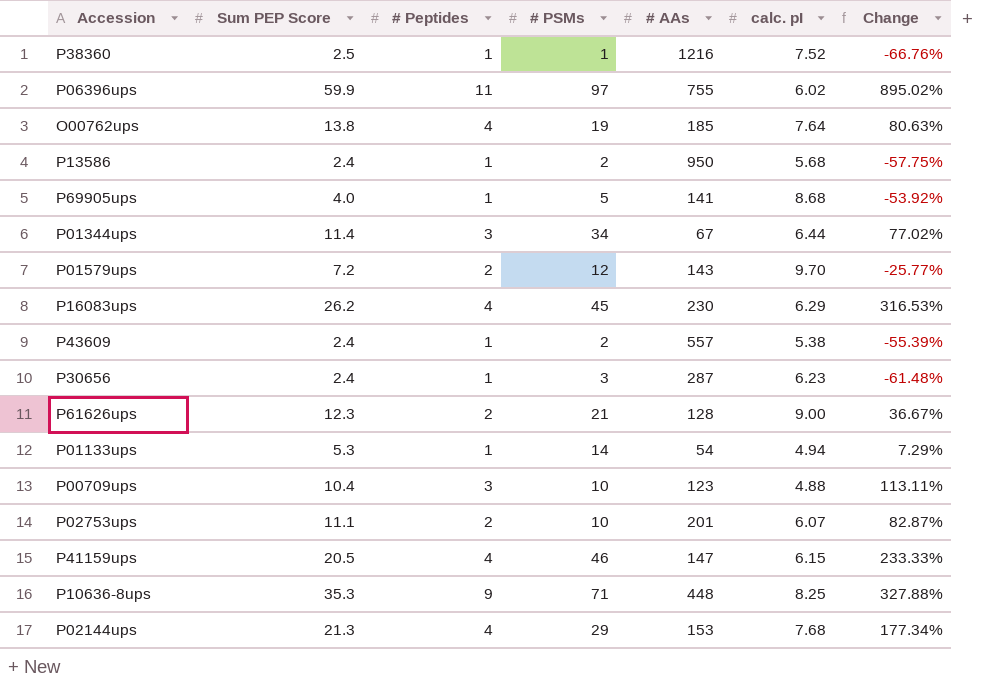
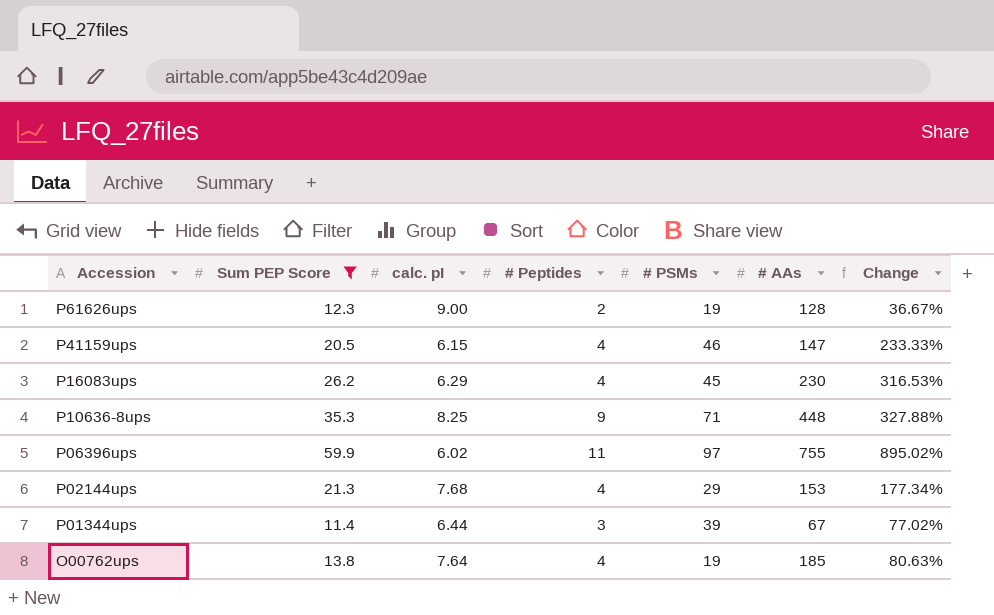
filter: none -> Sum PEP Score >= 11.4
row order: none -> Accession descending
column calc. pI | position: 6 -> 3
P61626ups | # PSMs: 21 -> 19
P01344ups | # PSMs: 34 -> 39

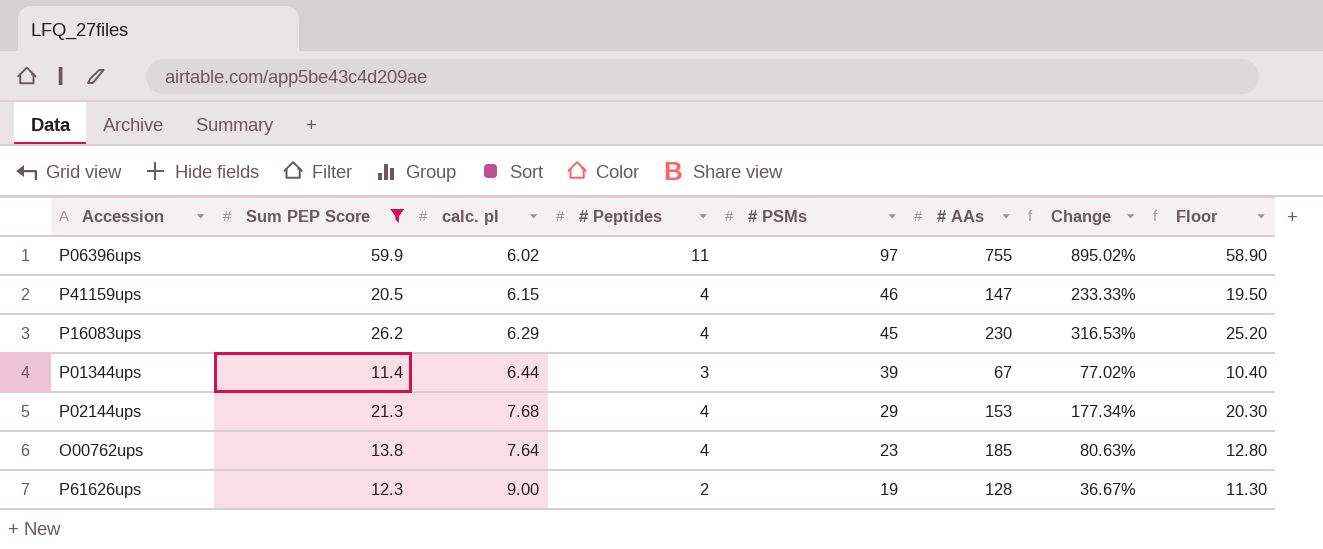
row order: Accession descending -> # PSMs descending
column Floor | formula: none -> [Sum PEP Score] - 1
row P10636-8ups: 35.3 | 8.25 | 9 | 71 | 448 | 327.88% -> none
O00762ups | # PSMs: 19 -> 23

